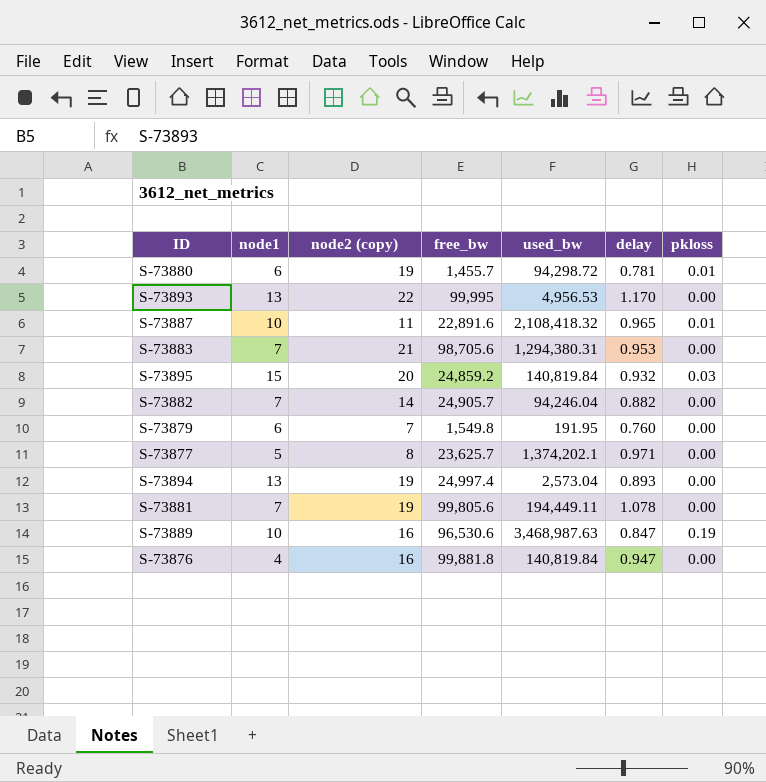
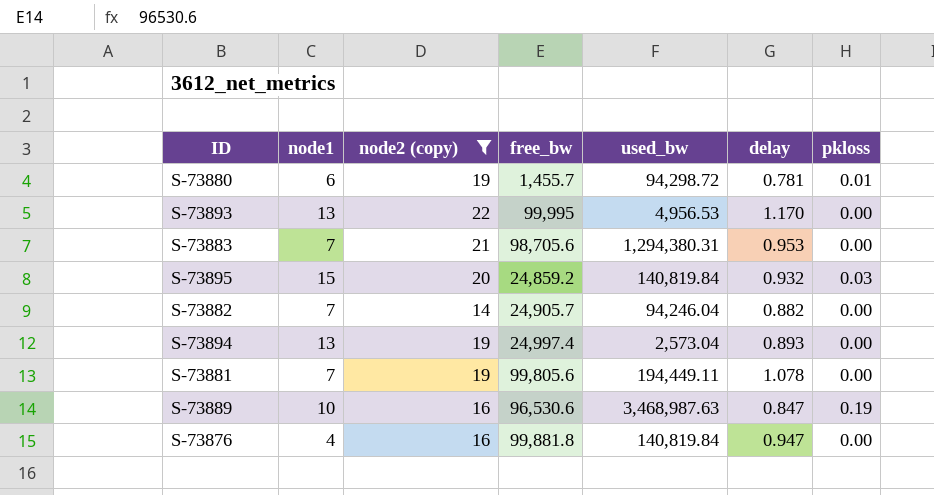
filter: none -> node2 (copy) >= 14

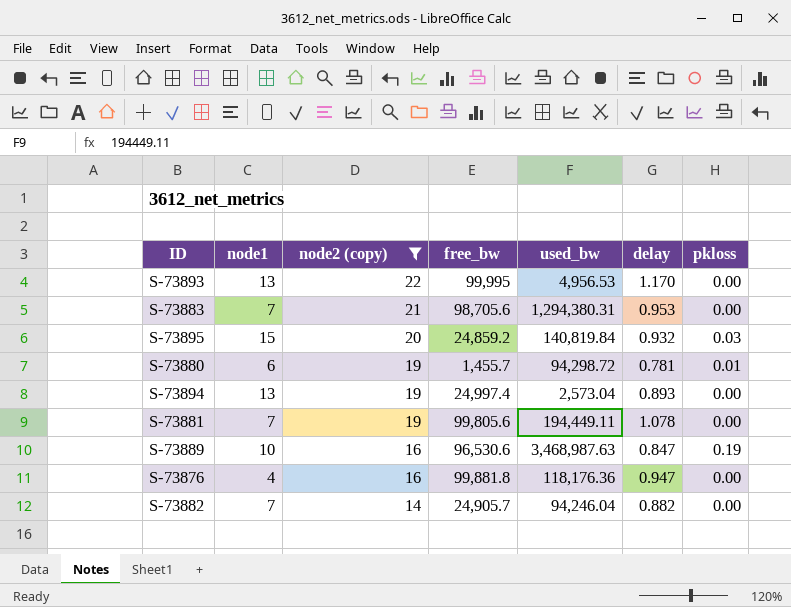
row order: none -> node2 (copy) descending
S-73876 | used_bw: 140,819.84 -> 118,176.36

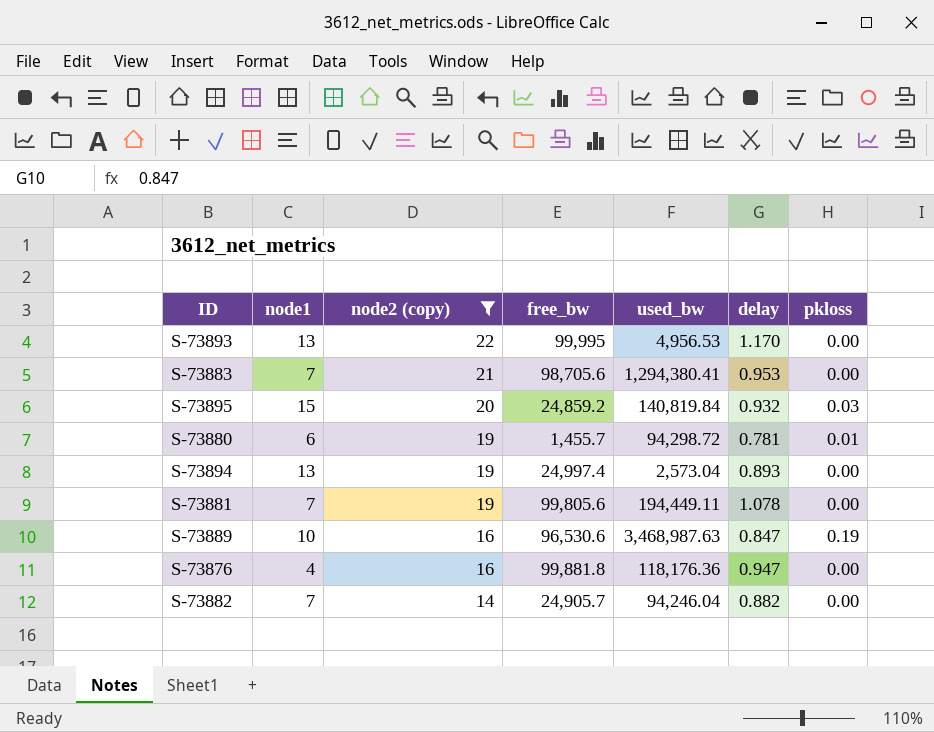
S-73883 | used_bw: 1,294,380.31 -> 1,294,380.41

